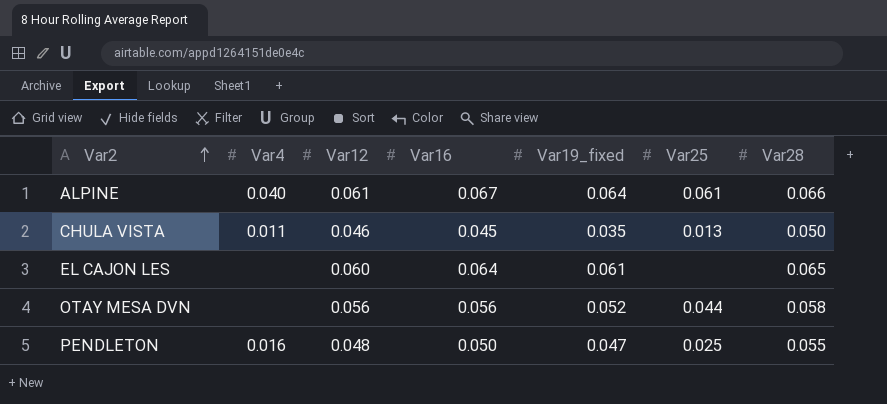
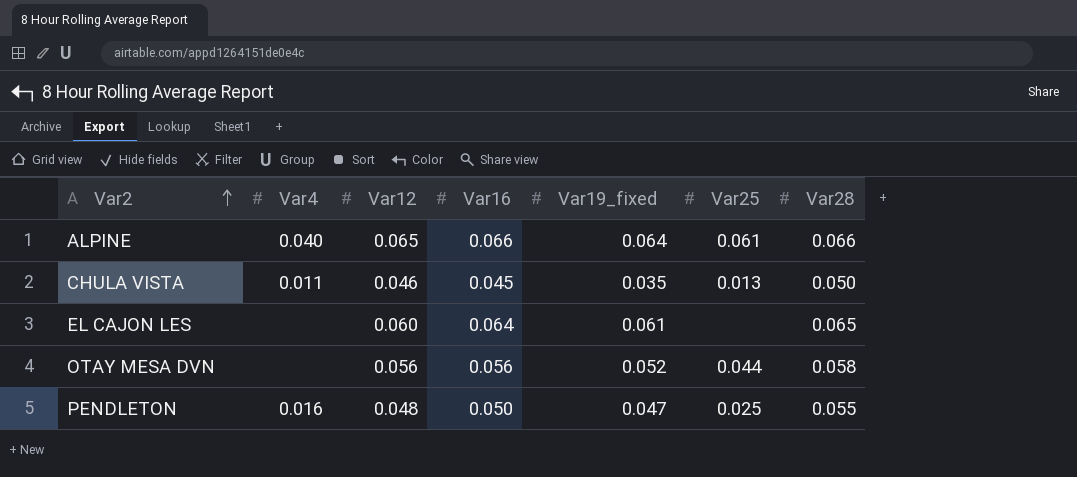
ALPINE | Var12: 0.061 -> 0.065
ALPINE | Var16: 0.067 -> 0.066

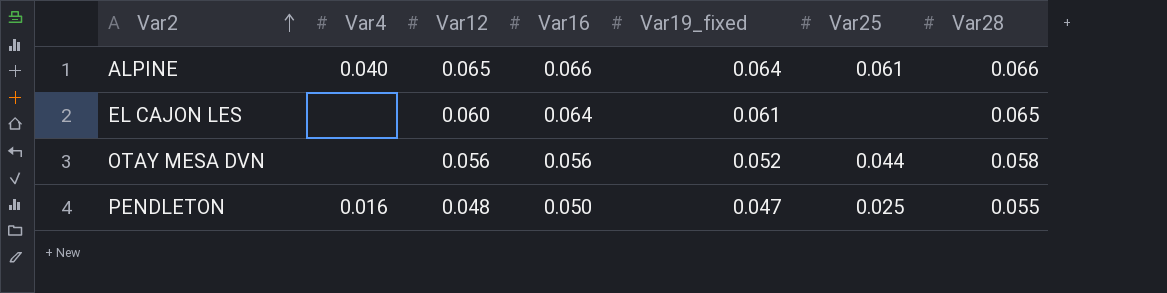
row CHULA VISTA: 0.011 | 0.046 | 0.045 | 0.035 | 0.013 | 0.050 -> none

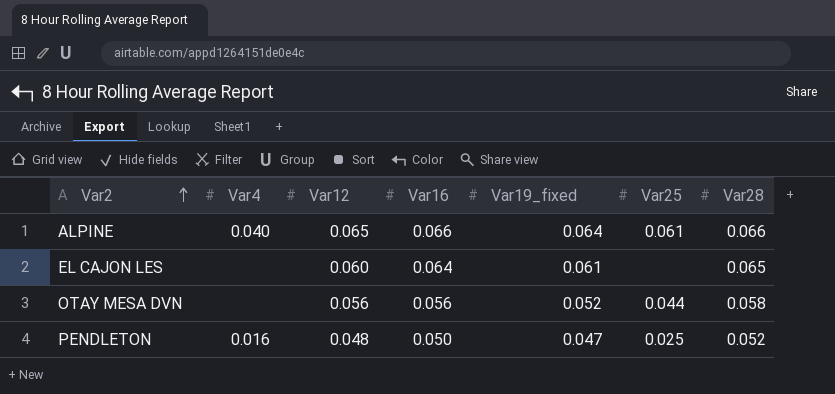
PENDLETON | Var28: 0.055 -> 0.052

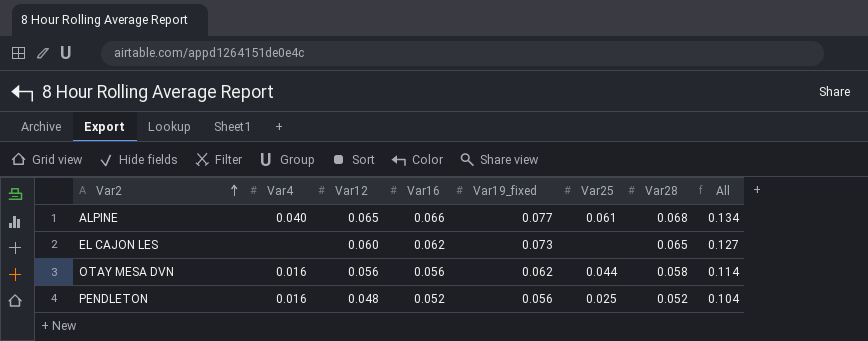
column All | formula: none -> [Var16] + [Var28]
ALPINE | Var19_fixed: 0.064 -> 0.077
ALPINE | Var28: 0.066 -> 0.068
EL CAJON LES | Var16: 0.064 -> 0.062
EL CAJON LES | Var19_fixed: 0.061 -> 0.073
OTAY MESA DVN | Var4: none -> 0.016
OTAY MESA DVN | Var19_fixed: 0.052 -> 0.062
PENDLETON | Var16: 0.050 -> 0.052
PENDLETON | Var19_fixed: 0.047 -> 0.056

